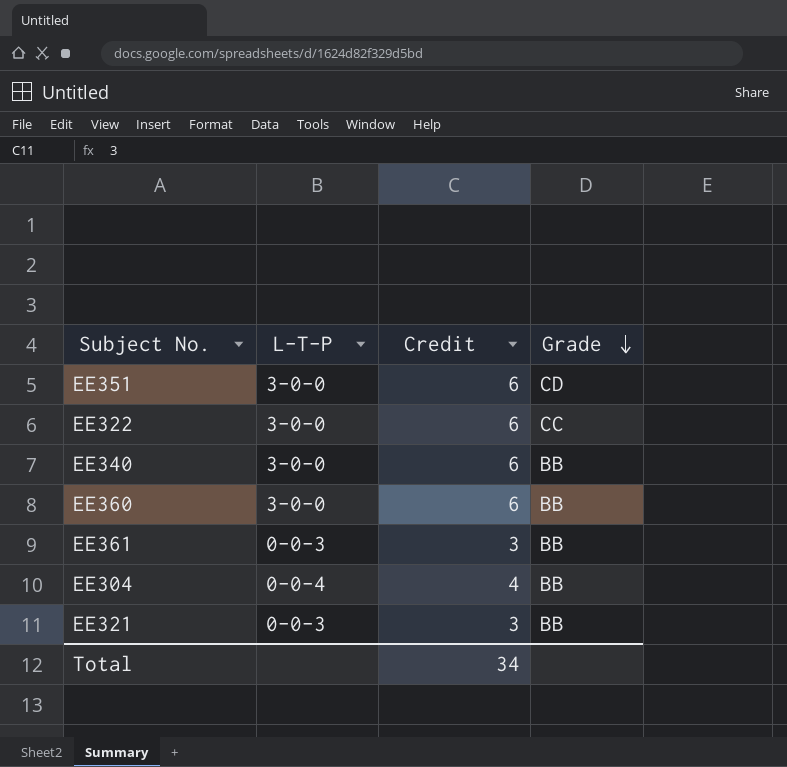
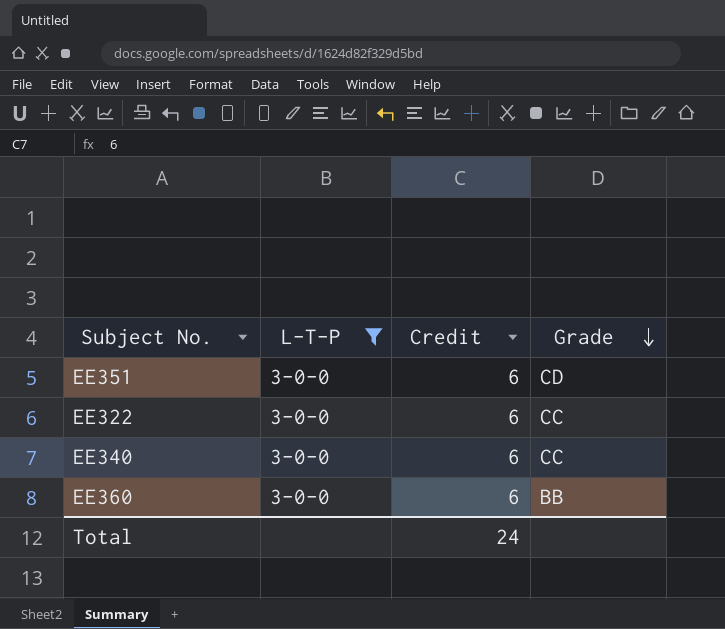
filter: none -> L-T-P = 3-0-0
EE340 | Grade: BB -> CC
Total | Credit: 34 -> 24

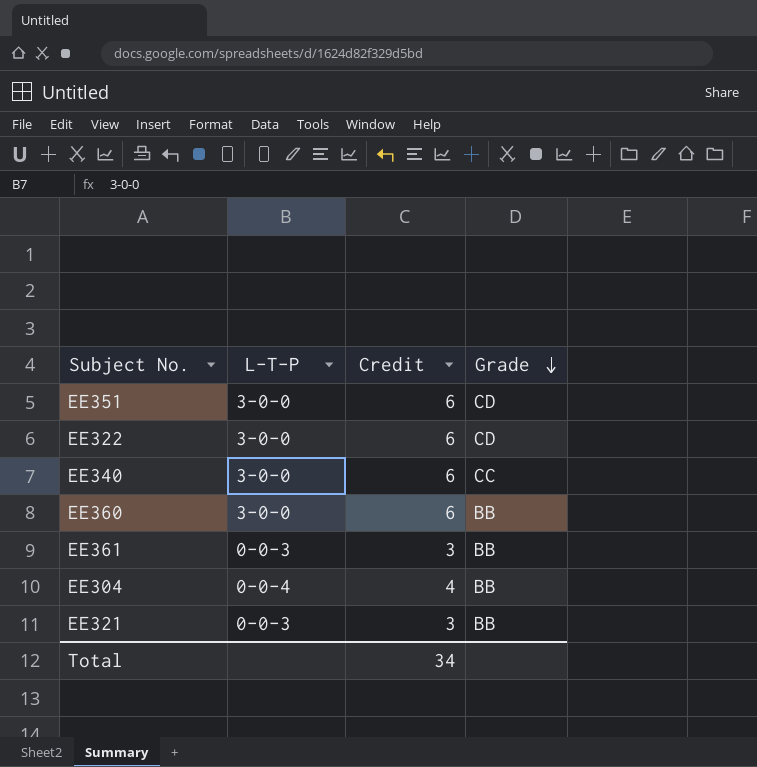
filter: L-T-P = 3-0-0 -> none
EE322 | Grade: CC -> CD
Total | Credit: 24 -> 34

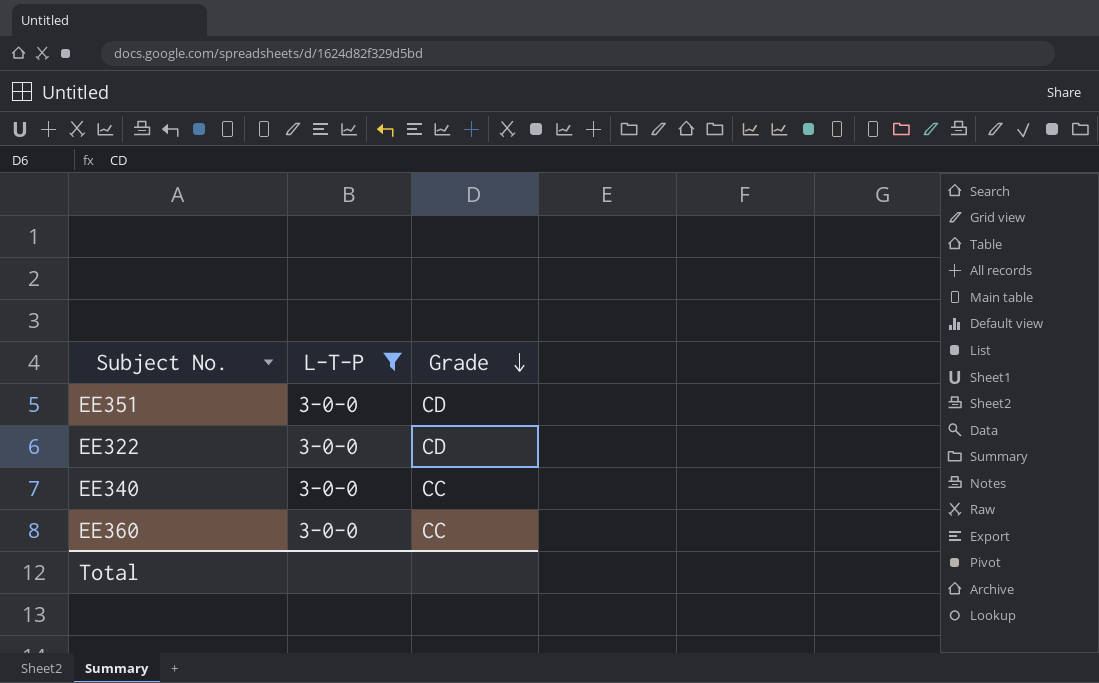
filter: none -> L-T-P = 3-0-0
column Credit | position: 3 -> none
EE360 | Grade: BB -> CC

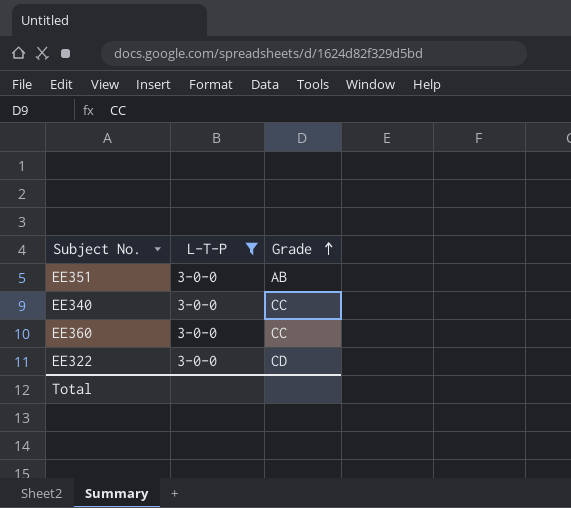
row order: Grade descending -> Grade ascending
EE351 | Grade: CD -> AB

